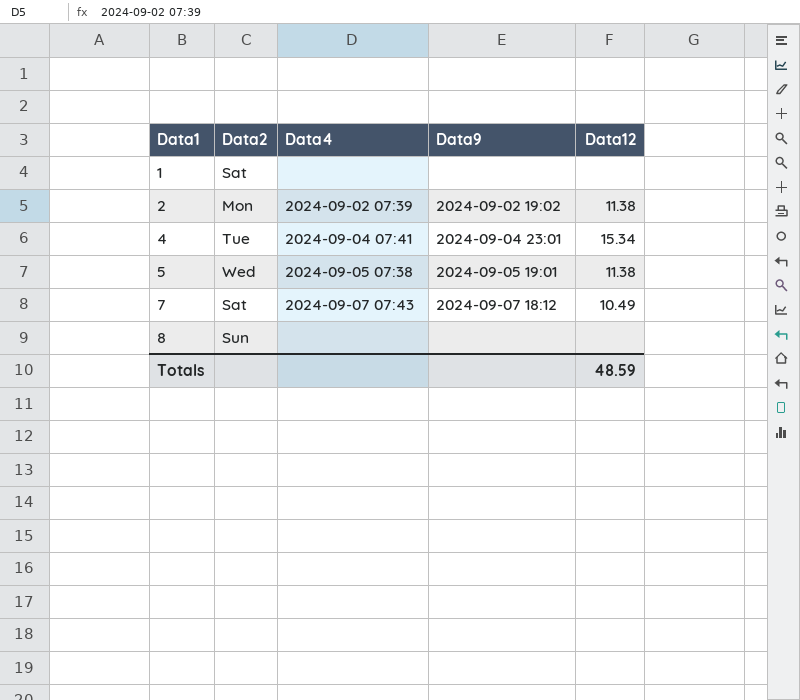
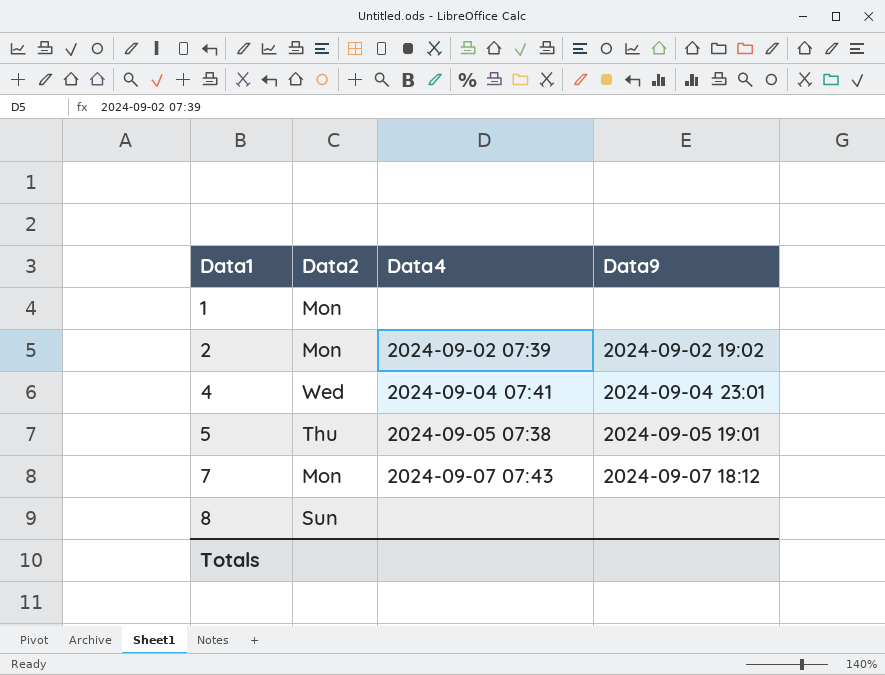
column Data12 | position: 5 -> none
1 | Data2: Sat -> Mon
4 | Data2: Tue -> Wed
5 | Data2: Wed -> Thu
7 | Data2: Sat -> Mon

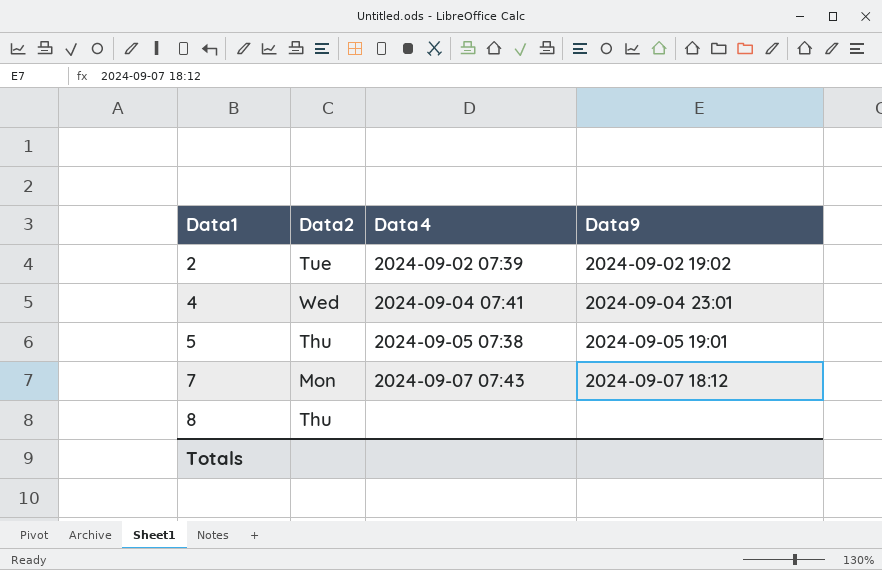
row 1: Mon | none | none -> none
2 | Data2: Mon -> Tue
8 | Data2: Sun -> Thu

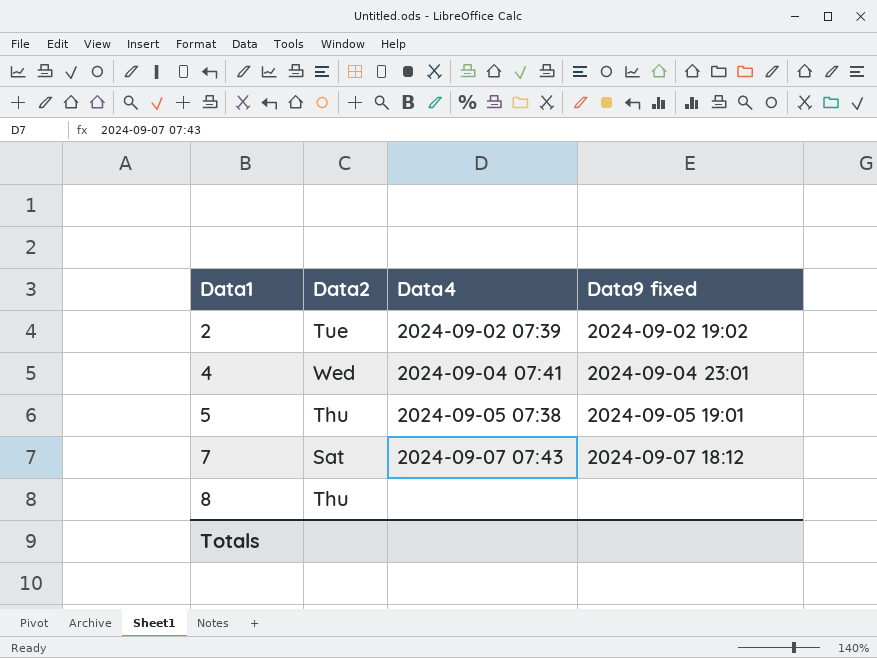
column name: Data9 -> Data9 fixed
7 | Data2: Mon -> Sat

